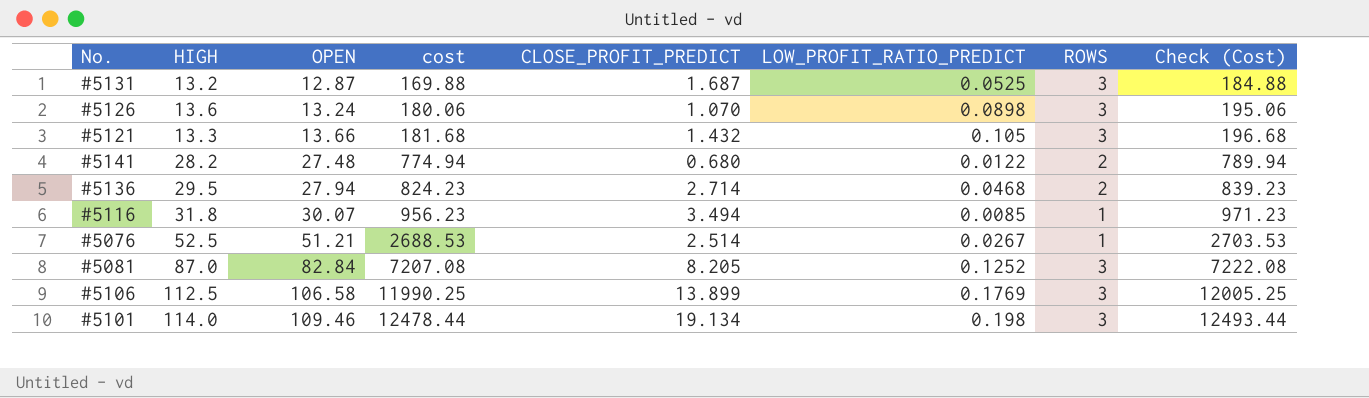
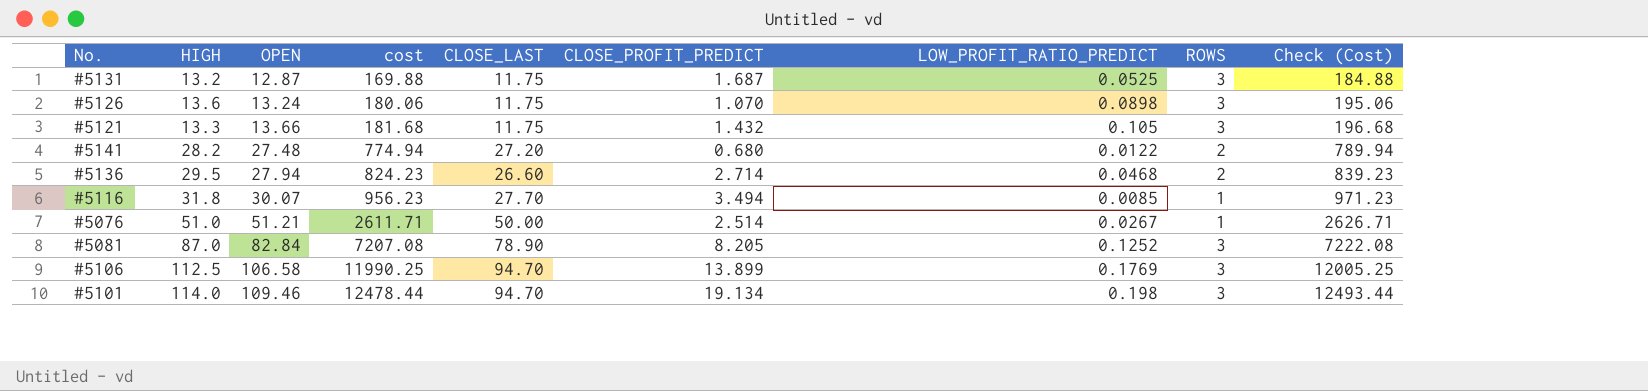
column CLOSE_LAST | position: none -> 5
#5076 | HIGH: 52.5 -> 51.0
#5076 | cost: 2688.53 -> 2611.71
#5076 | Check (Cost): 2703.53 -> 2626.71

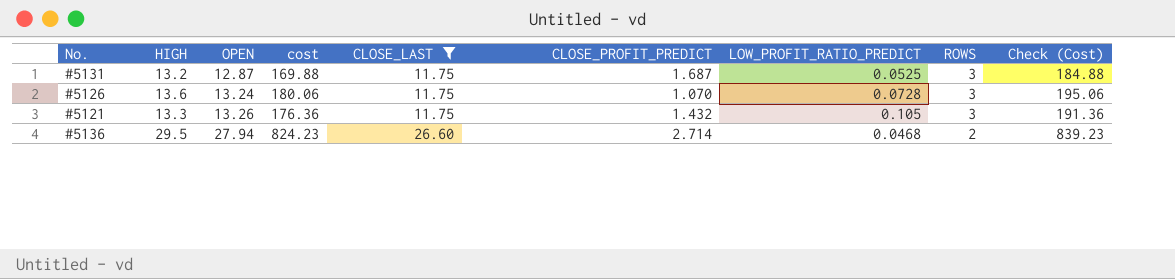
filter: none -> CLOSE_LAST <= 26.60
#5126 | LOW_PROFIT_RATIO_PREDICT: 0.0898 -> 0.0728
#5121 | OPEN: 13.66 -> 13.26
#5121 | cost: 181.68 -> 176.36
#5121 | Check (Cost): 196.68 -> 191.36

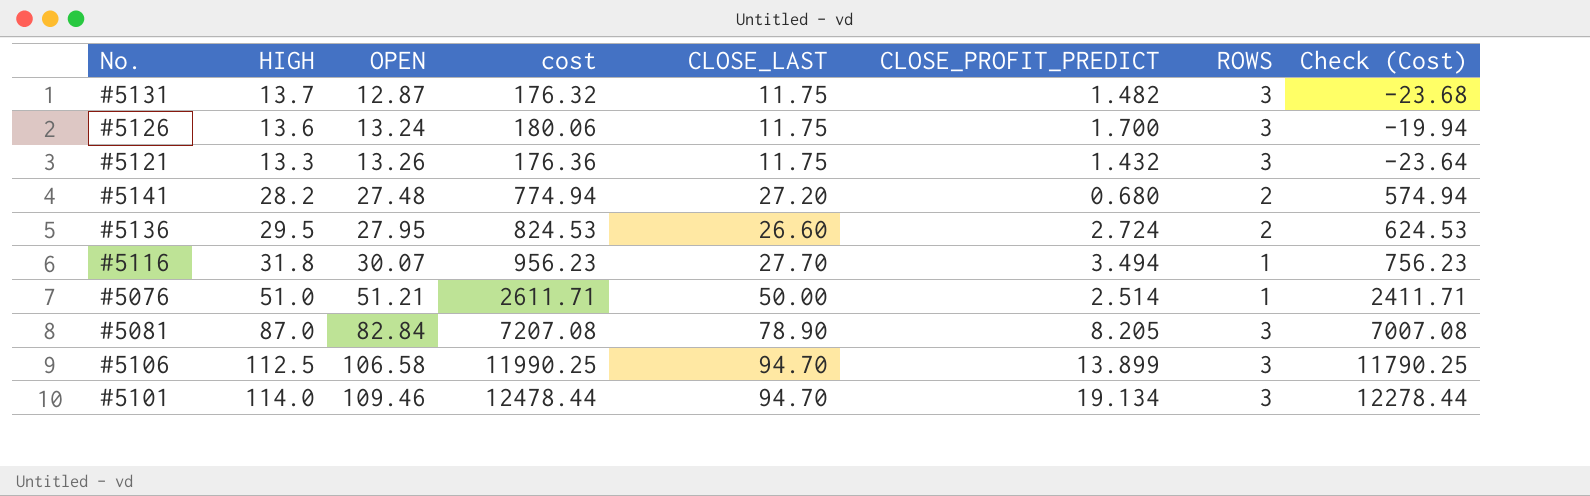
filter: CLOSE_LAST <= 26.60 -> none
column LOW_PROFIT_RATIO_PREDICT | position: 7 -> none
column Check (Cost) | formula: [cost] + 15 -> [cost] - 200
#5131 | HIGH: 13.2 -> 13.7
#5131 | cost: 169.88 -> 176.32
#5131 | CLOSE_PROFIT_PREDICT: 1.687 -> 1.482
#5126 | CLOSE_PROFIT_PREDICT: 1.070 -> 1.700
#5136 | OPEN: 27.94 -> 27.95
#5136 | cost: 824.23 -> 824.53
#5136 | CLOSE_PROFIT_PREDICT: 2.714 -> 2.724

